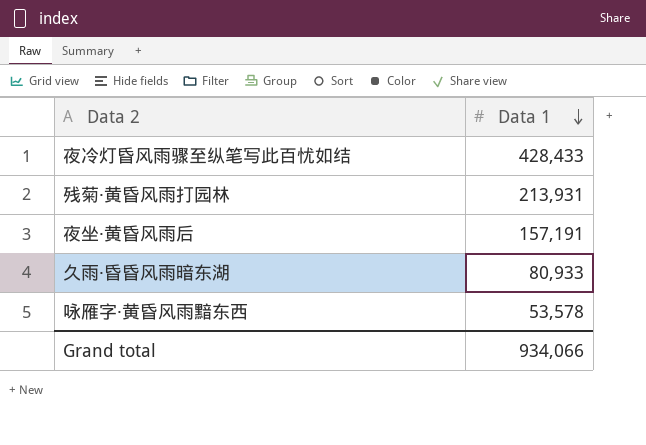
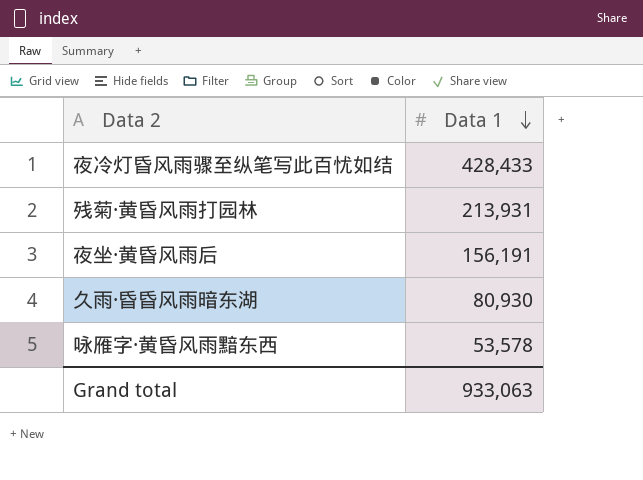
夜坐·黄昏风雨后 | Data 1: 157,191 -> 156,191
久雨·昏昏风雨暗东湖 | Data 1: 80,933 -> 80,930
Grand total | Data 1: 934,066 -> 933,063

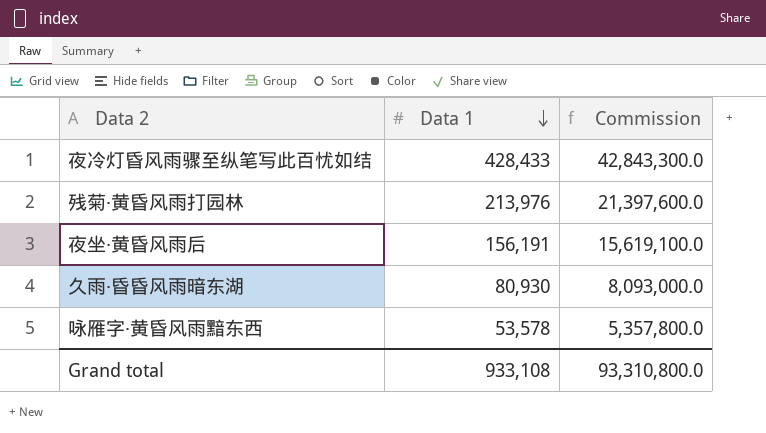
column Commission | formula: none -> [Data 1] * 100
残菊·黄昏风雨打园林 | Data 1: 213,931 -> 213,976
Grand total | Data 1: 933,063 -> 933,108

